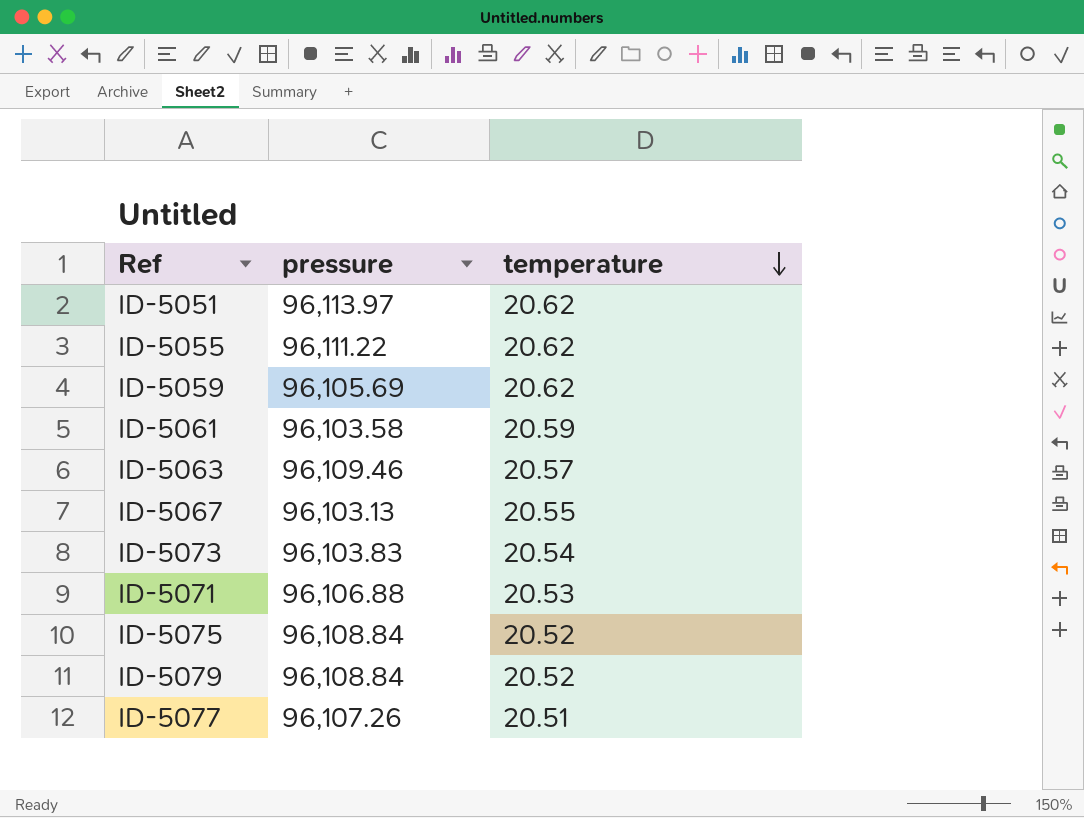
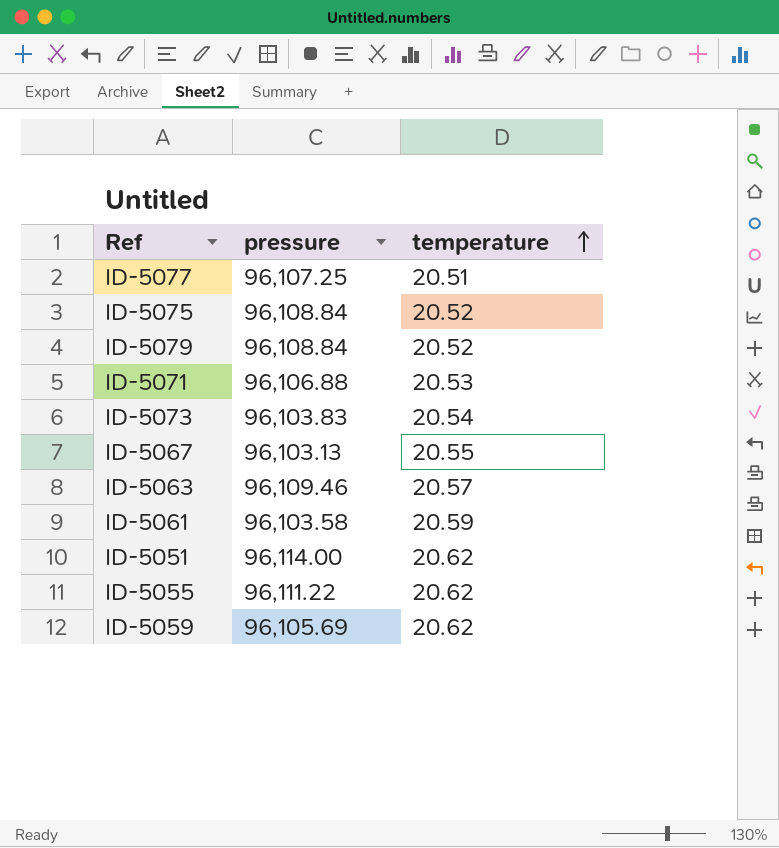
row order: temperature descending -> temperature ascending
ID-5077 | pressure: 96,107.26 -> 96,107.25
ID-5051 | pressure: 96,113.97 -> 96,114.00

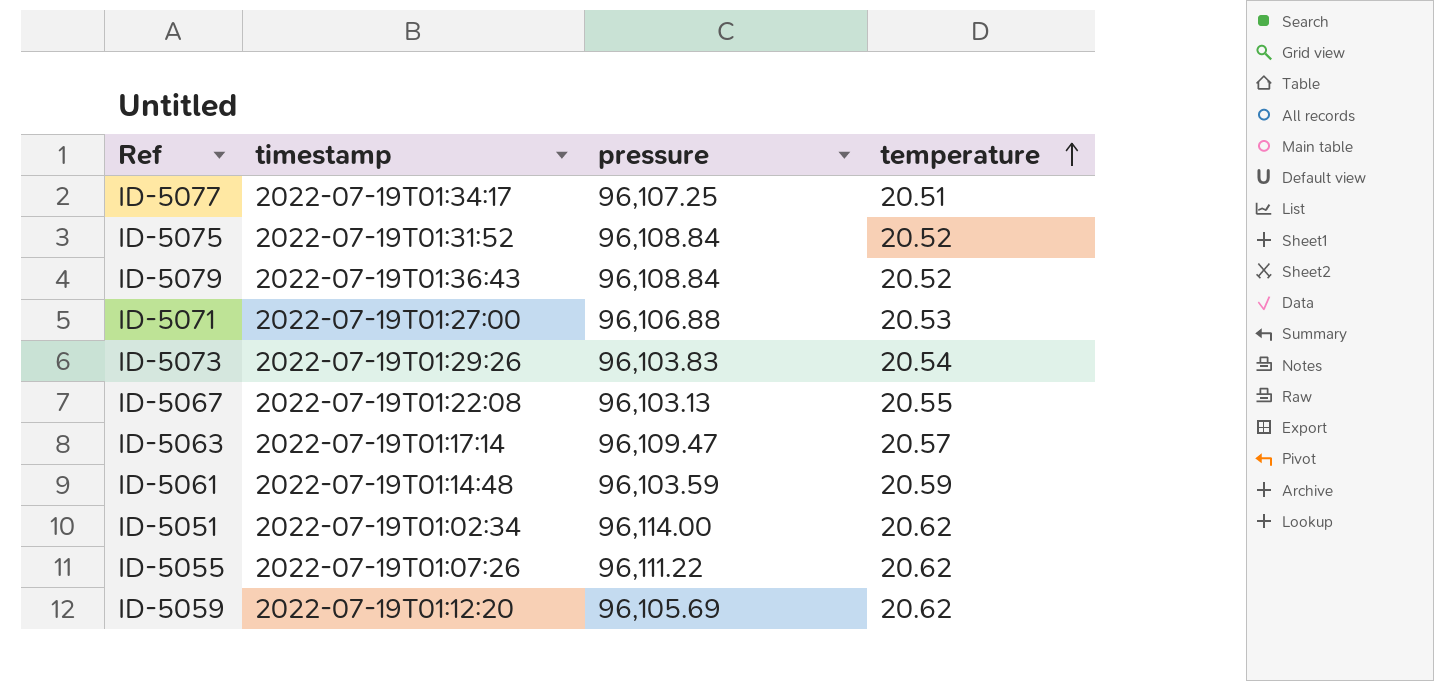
column timestamp | position: none -> 2
ID-5063 | pressure: 96,109.46 -> 96,109.47
ID-5061 | pressure: 96,103.58 -> 96,103.59

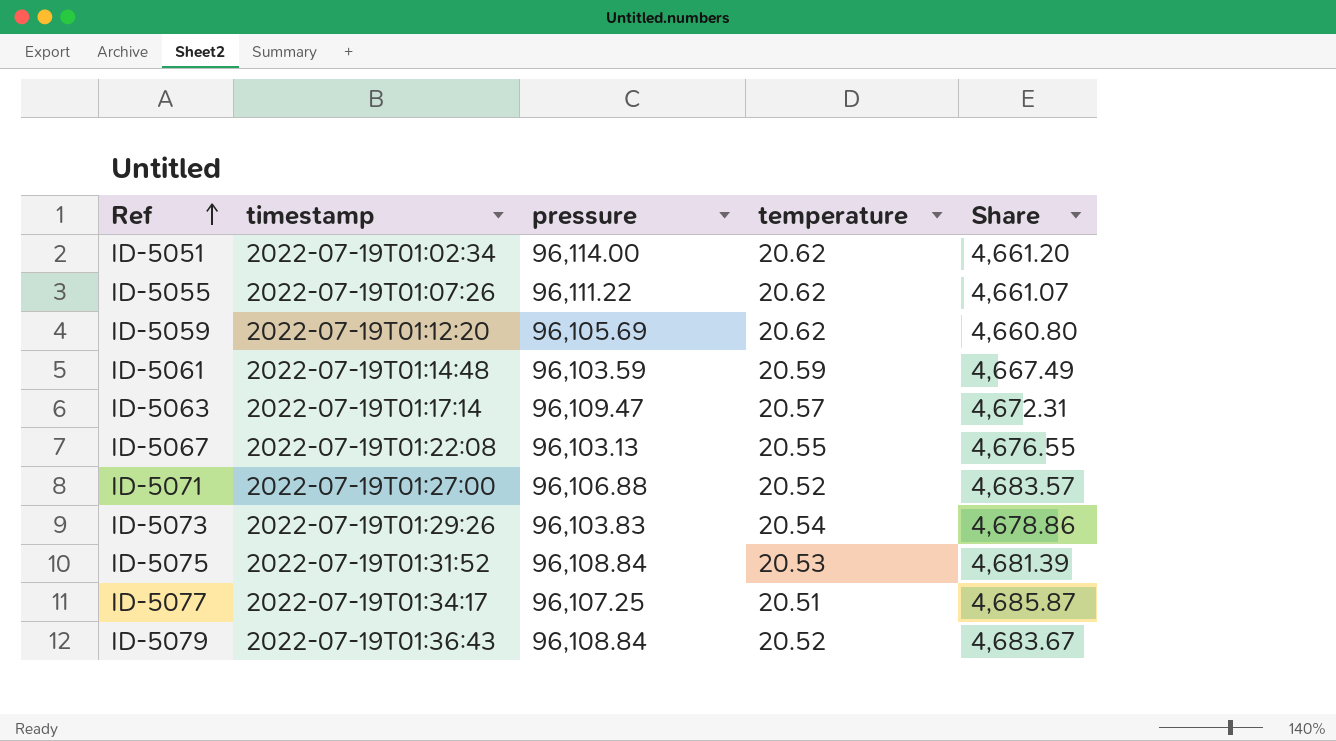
row order: temperature ascending -> Ref ascending
column Share | formula: none -> [pressure] / [temperature]
ID-5071 | temperature: 20.53 -> 20.52
ID-5075 | temperature: 20.52 -> 20.53

